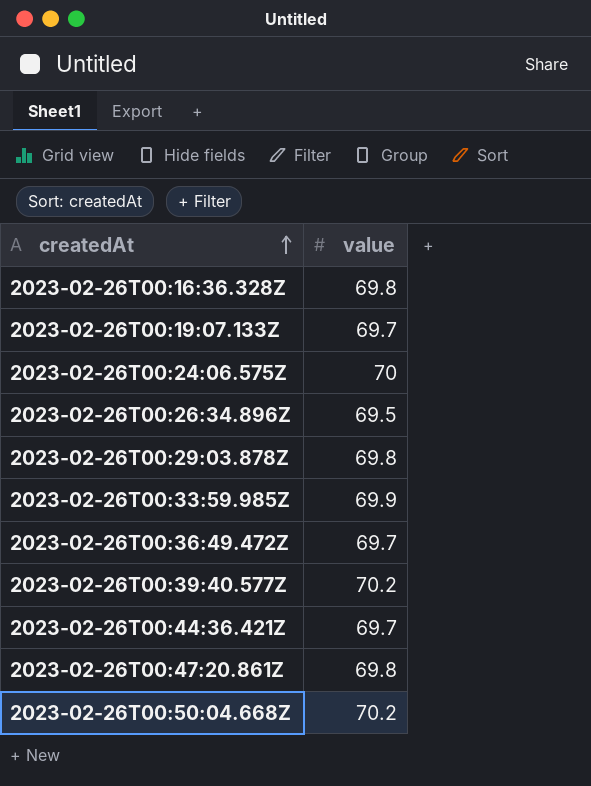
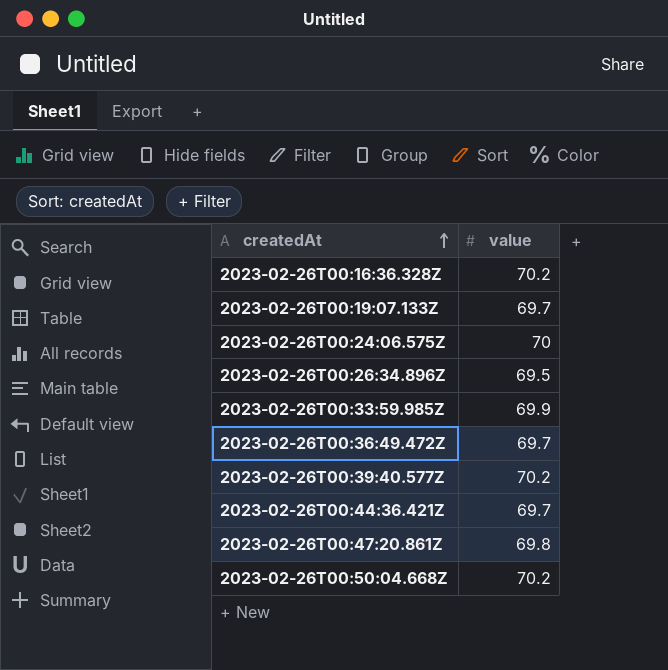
row 2023-02-26T00:29:03.878Z: 69.8 -> none
2023-02-26T00:16:36.328Z | value: 69.8 -> 70.2

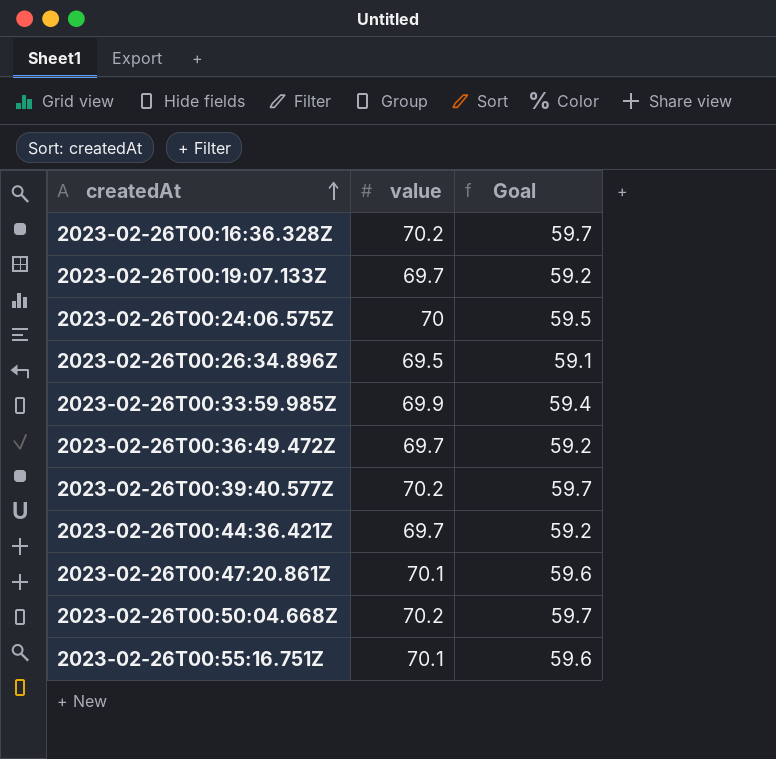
column Goal | formula: none -> [value] * 0.85
2023-02-26T00:47:20.861Z | value: 69.8 -> 70.1
row 2023-02-26T00:55:16.751Z: none -> 70.1 | 59.6

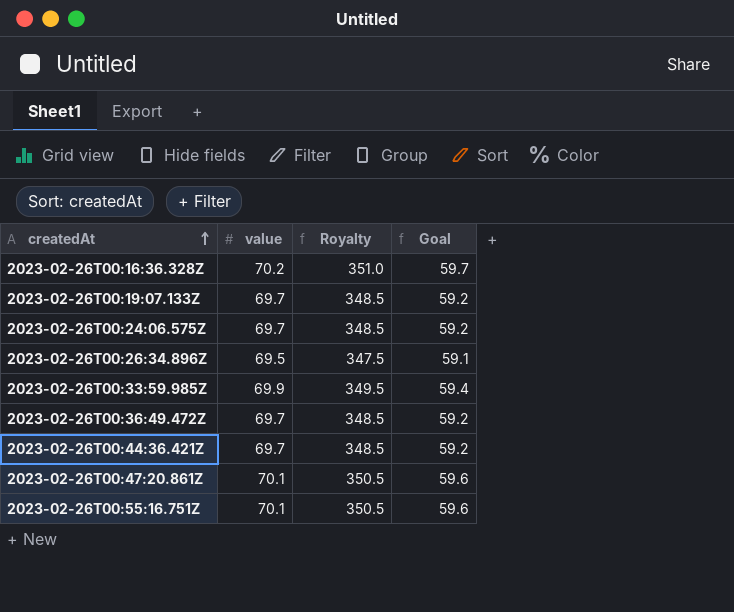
column Royalty | formula: none -> [value] * 5
row 2023-02-26T00:39:40.577Z: 70.2 | 59.7 -> none
row 2023-02-26T00:50:04.668Z: 70.2 | 59.7 -> none
2023-02-26T00:24:06.575Z | value: 70 -> 69.7
2023-02-26T00:24:06.575Z | Goal: 59.5 -> 59.2

